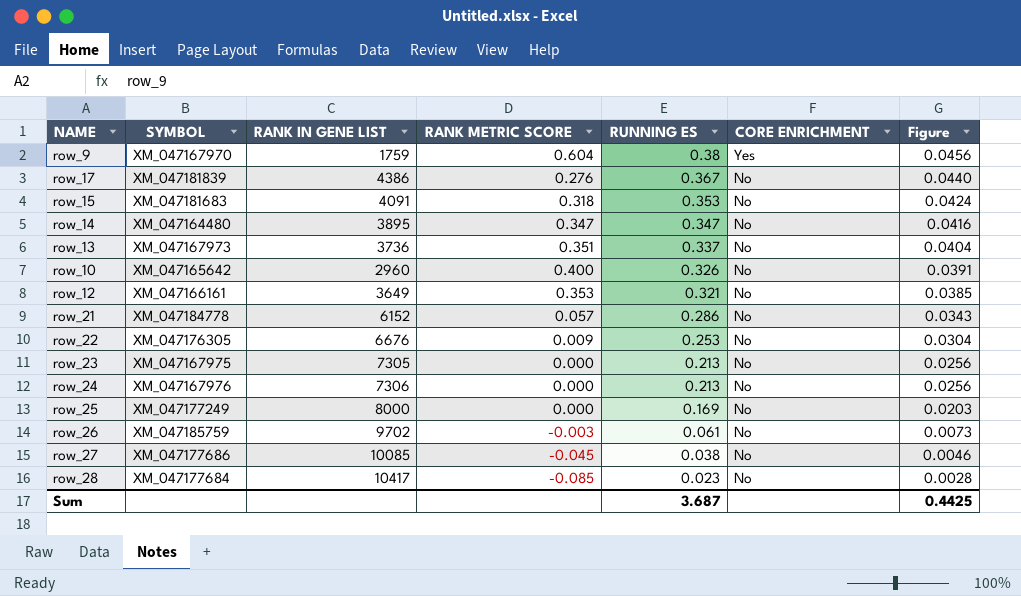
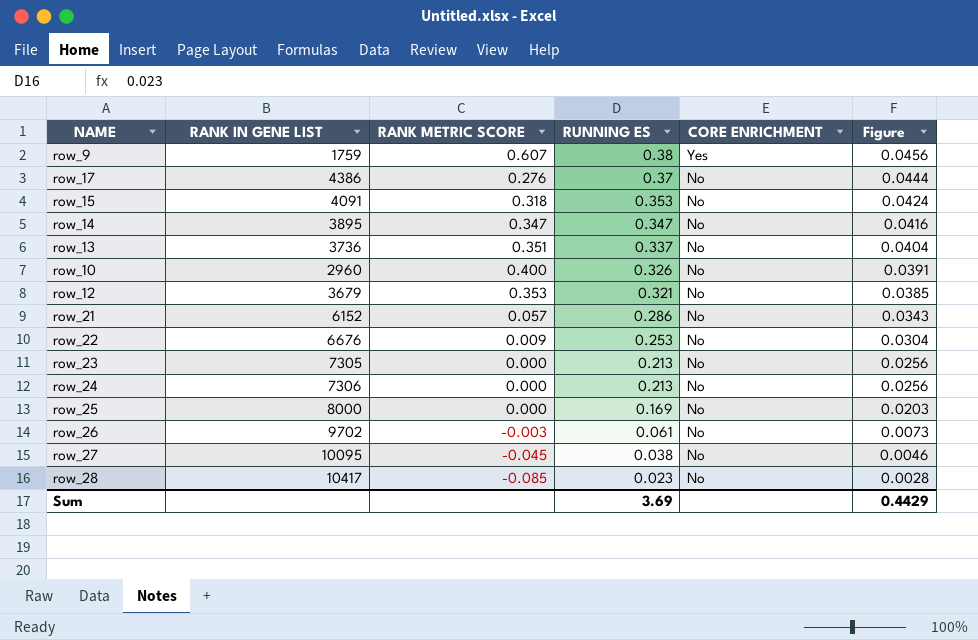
column SYMBOL | position: 2 -> none
row_9 | RANK METRIC SCORE: 0.604 -> 0.607
row_17 | RUNNING ES: 0.367 -> 0.37
row_17 | Figure: 0.0440 -> 0.0444
row_12 | RANK IN GENE LIST: 3649 -> 3679
row_27 | RANK IN GENE LIST: 10085 -> 10095
Sum | RUNNING ES: 3.687 -> 3.69
Sum | Figure: 0.4425 -> 0.4429

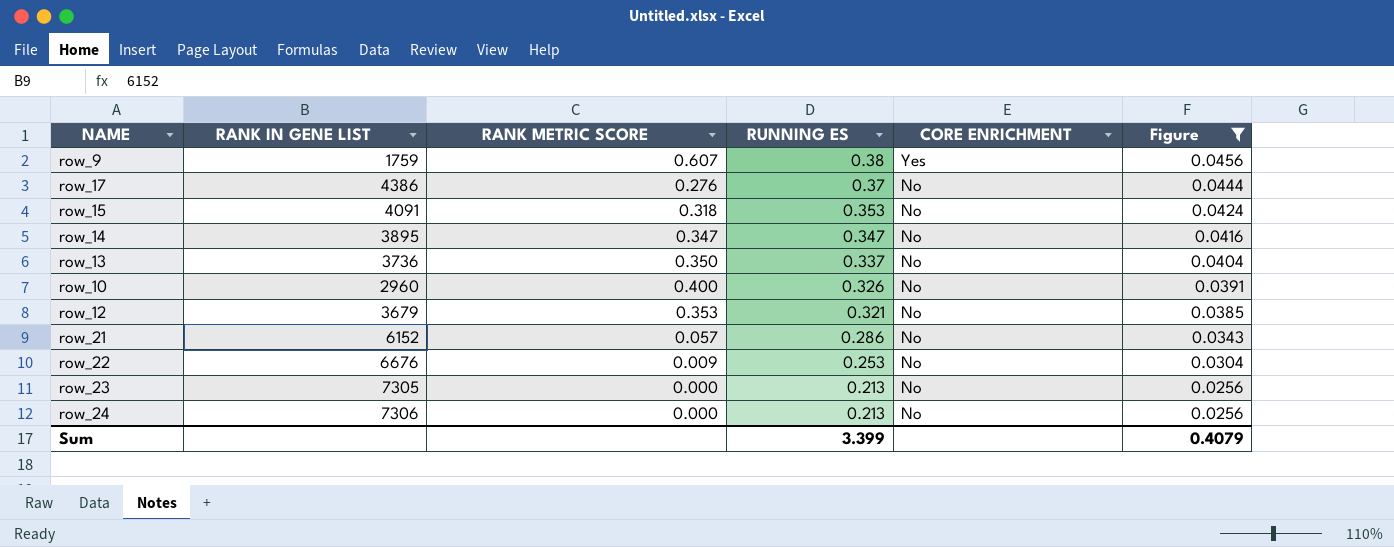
filter: none -> Figure >= 0.0256
row_13 | RANK METRIC SCORE: 0.351 -> 0.350
Sum | RUNNING ES: 3.69 -> 3.399
Sum | Figure: 0.4429 -> 0.4079

